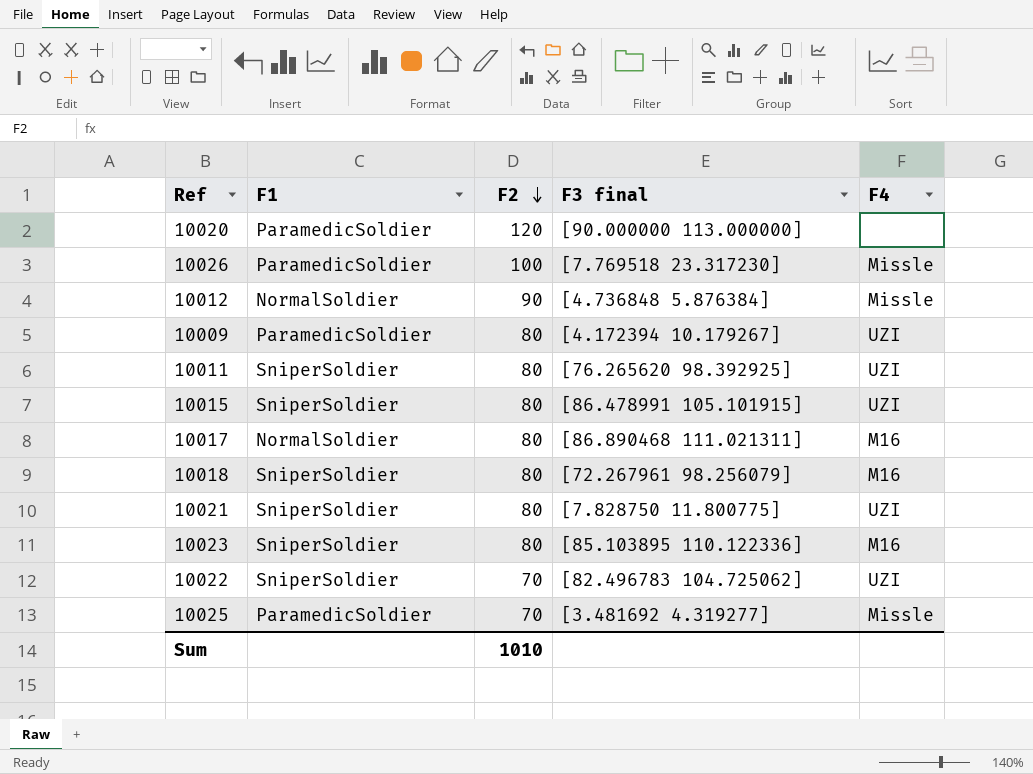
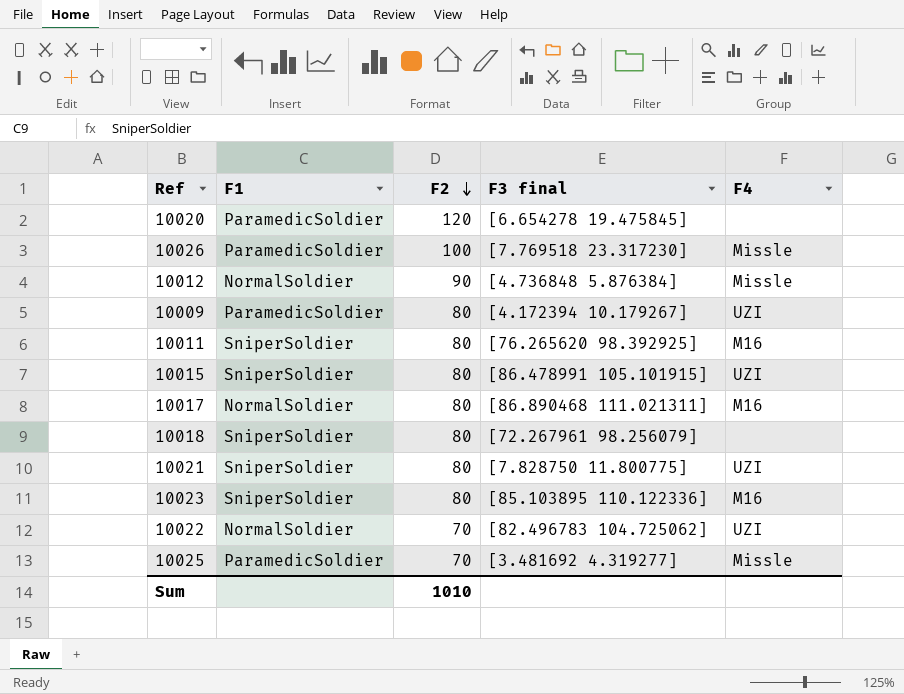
10020 | F3 final: [90.000000 113.000000] -> [6.654278 19.475845]
10011 | F4: UZI -> M16
10018 | F4: M16 -> none
10022 | F1: SniperSoldier -> NormalSoldier

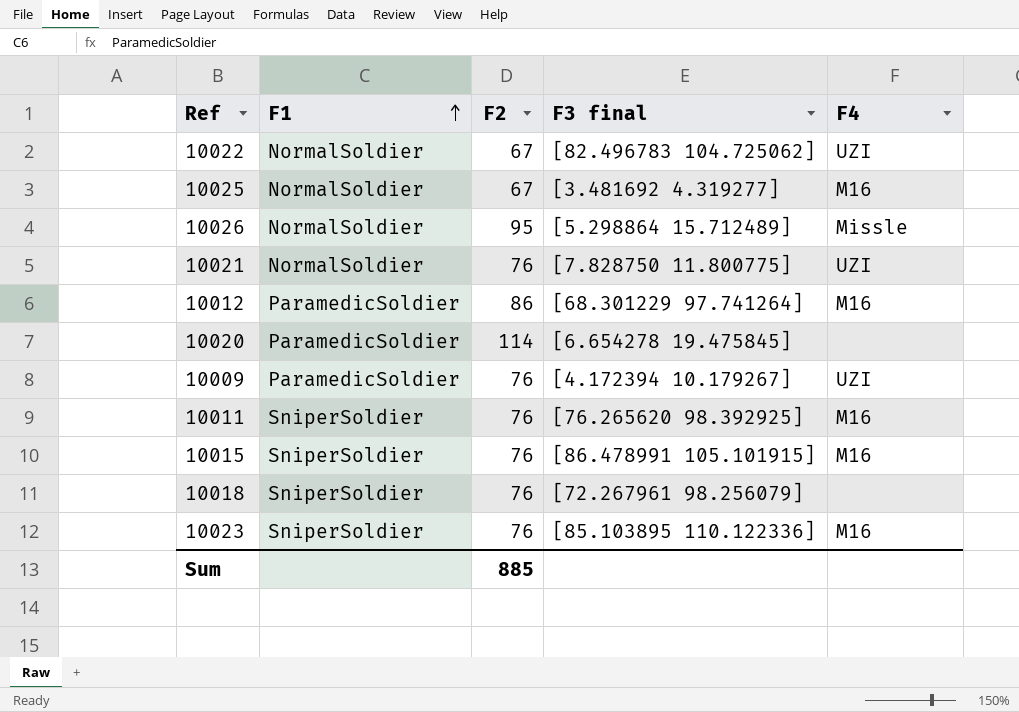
row order: F2 descending -> F1 ascending
row 10017: NormalSoldier | 80 | [86.890468 111.021311] | M16 -> none
10022 | F2: 70 -> 67
10025 | F1: ParamedicSoldier -> NormalSoldier
10025 | F2: 70 -> 67
10025 | F4: Missle -> M16
10026 | F1: ParamedicSoldier -> NormalSoldier
10026 | F2: 100 -> 95
10026 | F3 final: [7.769518 23.317230] -> [5.298864 15.712489]
10021 | F1: SniperSoldier -> NormalSoldier
10021 | F2: 80 -> 76
10012 | F1: NormalSoldier -> ParamedicSoldier
10012 | F2: 90 -> 86
10012 | F3 final: [4.736848 5.876384] -> [68.301229 97.741264]
10012 | F4: Missle -> M16
10020 | F2: 120 -> 114
10009 | F2: 80 -> 76
10011 | F2: 80 -> 76
10015 | F2: 80 -> 76
10015 | F4: UZI -> M16
10018 | F2: 80 -> 76
10023 | F2: 80 -> 76
Sum | F2: 1010 -> 885

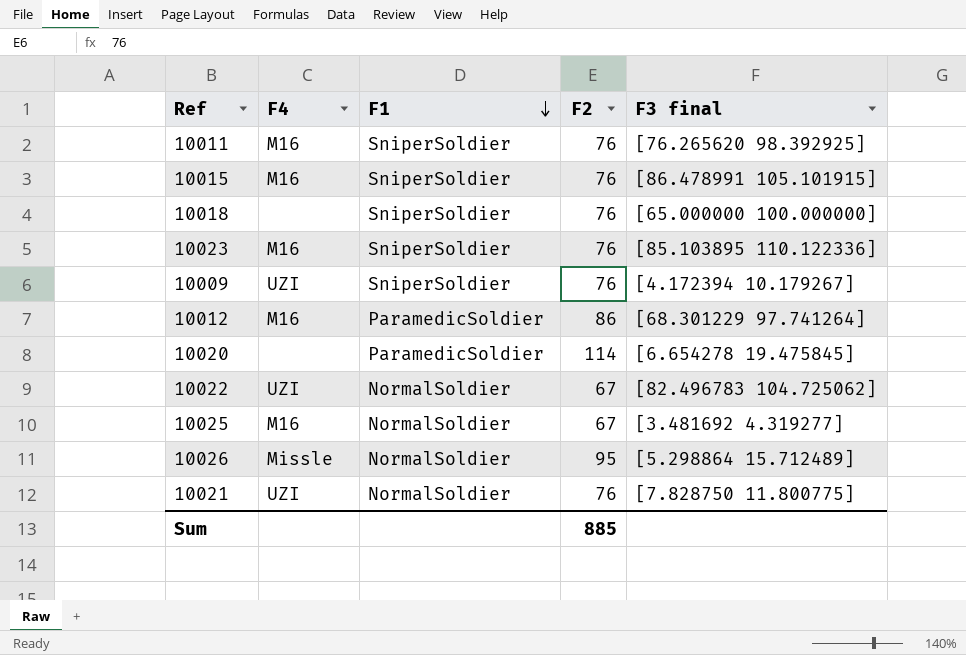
row order: F1 ascending -> F1 descending
column F4 | position: 5 -> 2
10018 | F3 final: [72.267961 98.256079] -> [65.000000 100.000000]
10009 | F1: ParamedicSoldier -> SniperSoldier

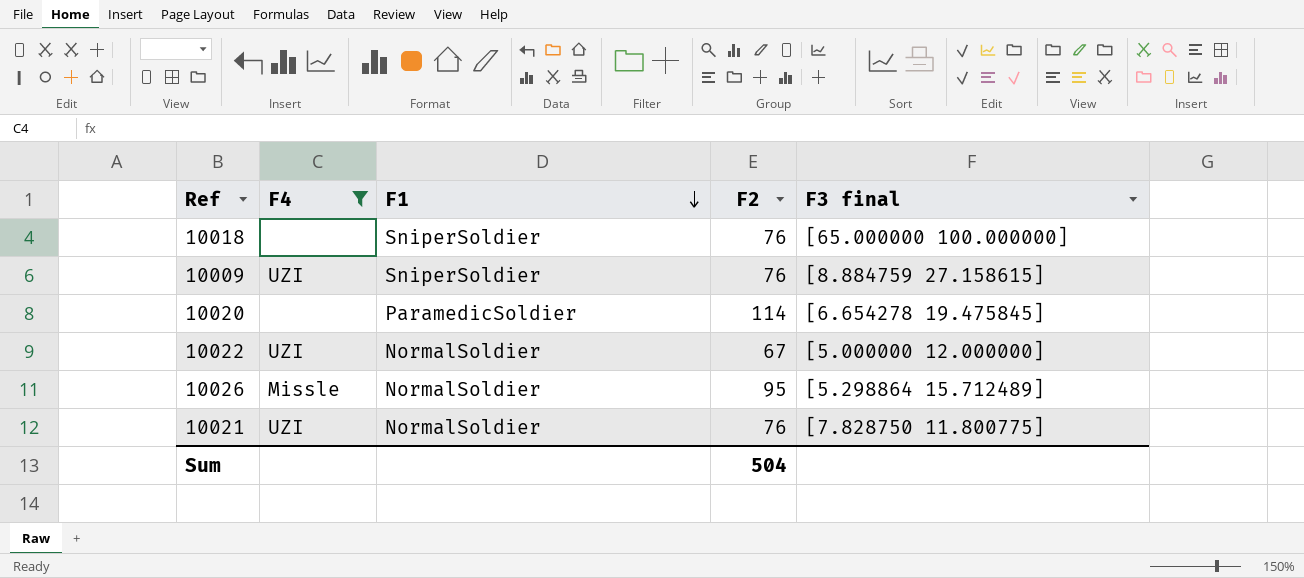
filter: none -> F4 != M16
10009 | F3 final: [4.172394 10.179267] -> [8.884759 27.158615]
10022 | F3 final: [82.496783 104.725062] -> [5.000000 12.000000]
Sum | F2: 885 -> 504

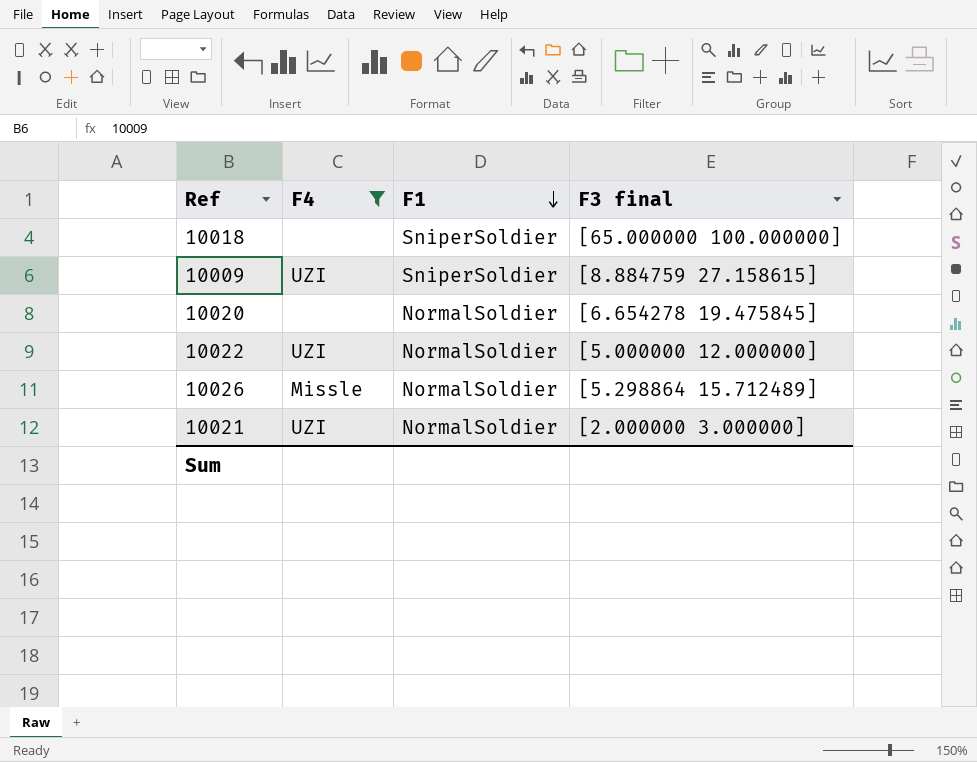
column F2 | position: 4 -> none
10020 | F1: ParamedicSoldier -> NormalSoldier
10021 | F3 final: [7.828750 11.800775] -> [2.000000 3.000000]

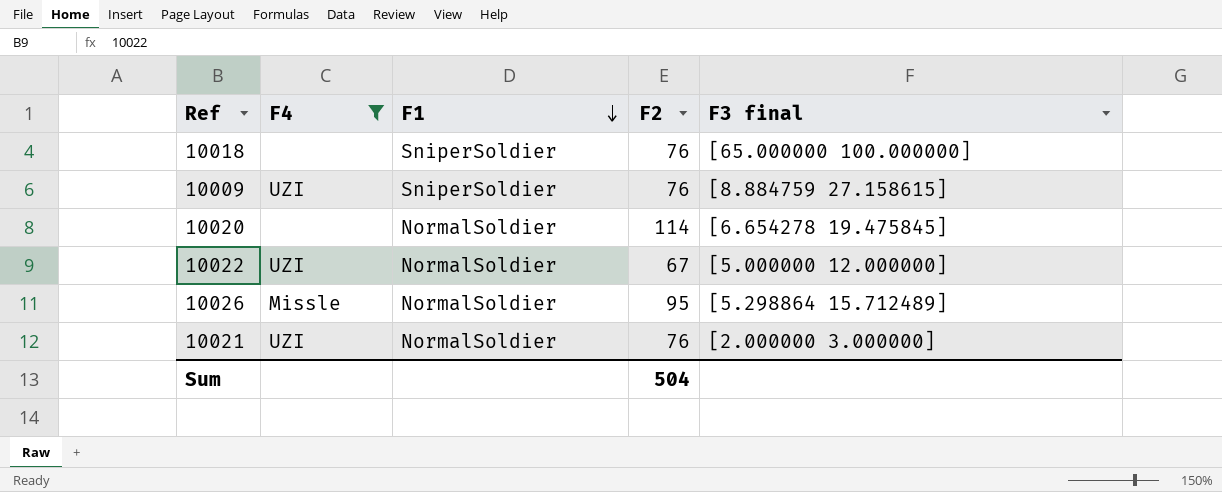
column F2 | position: none -> 4

